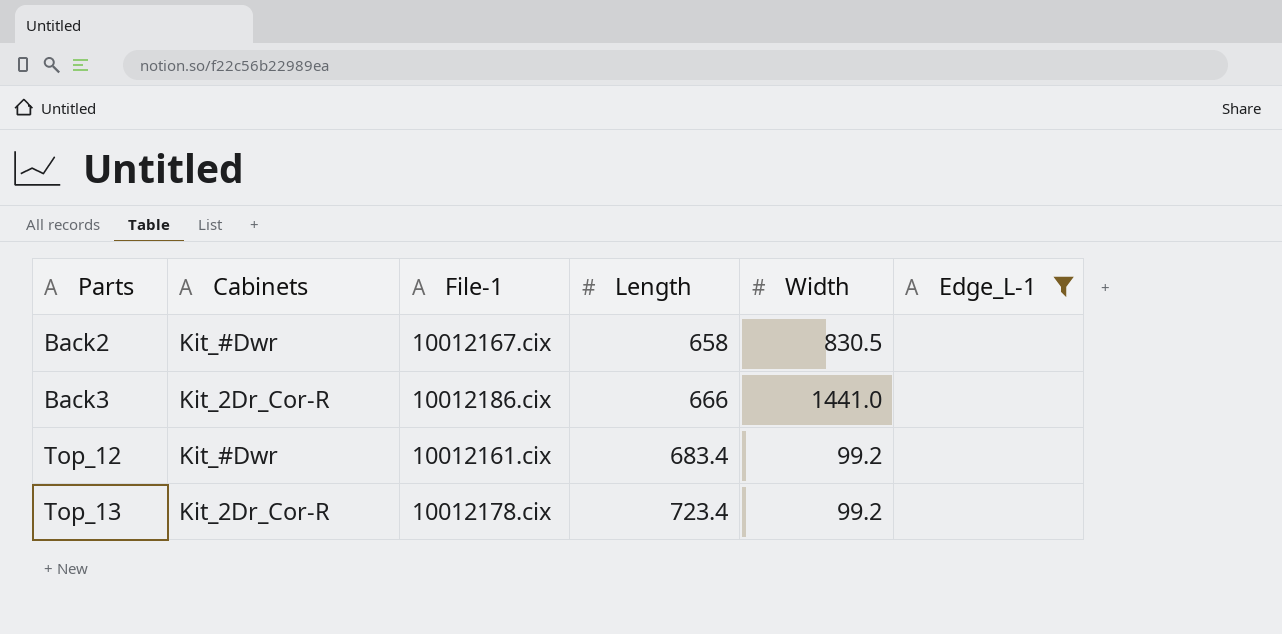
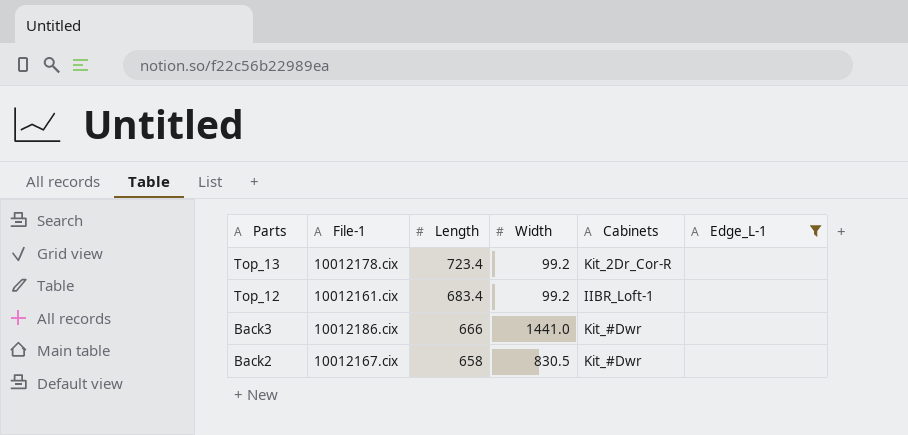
row order: Parts ascending -> Parts descending
column Cabinets | position: 2 -> 5
Top_12 | Cabinets: Kit_#Dwr -> IIBR_Loft-1
Back3 | Cabinets: Kit_2Dr_Cor-R -> Kit_#Dwr

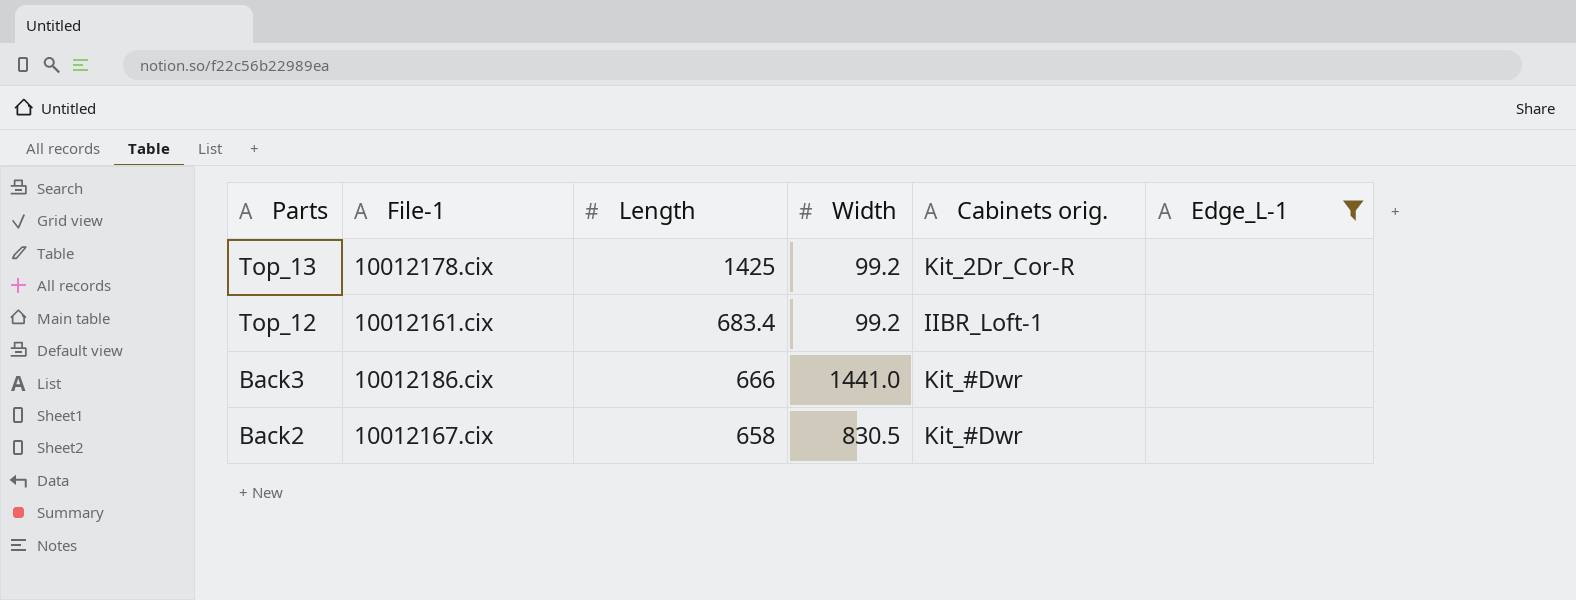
column name: Cabinets -> Cabinets orig.
Top_13 | Length: 723.4 -> 1425

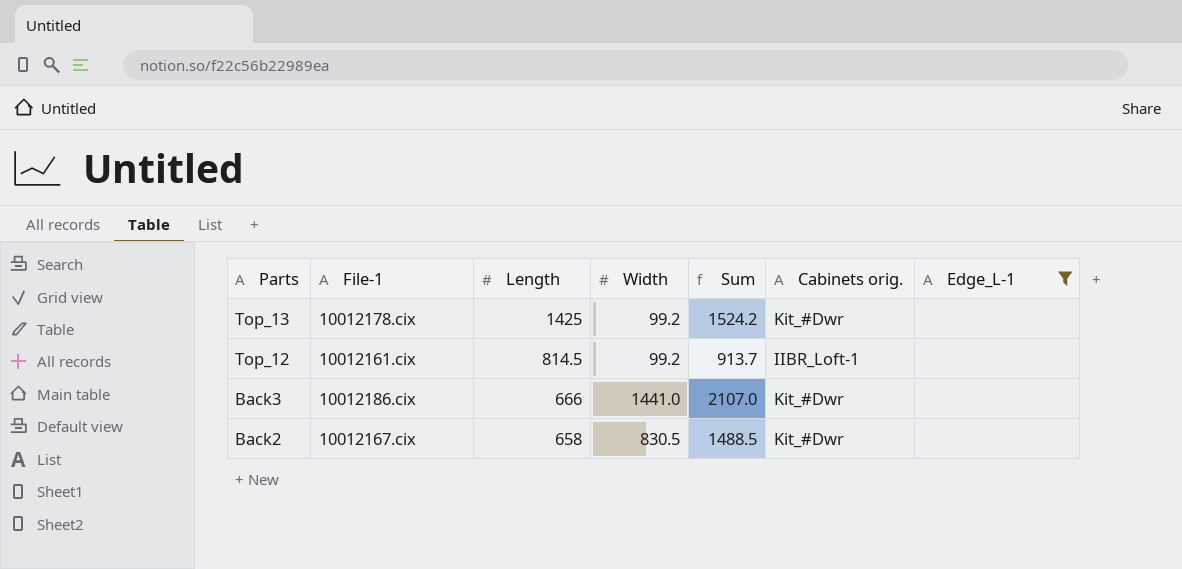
column Sum | formula: none -> [Length] + [Width]
Top_13 | Cabinets orig.: Kit_2Dr_Cor-R -> Kit_#Dwr
Top_12 | Length: 683.4 -> 814.5

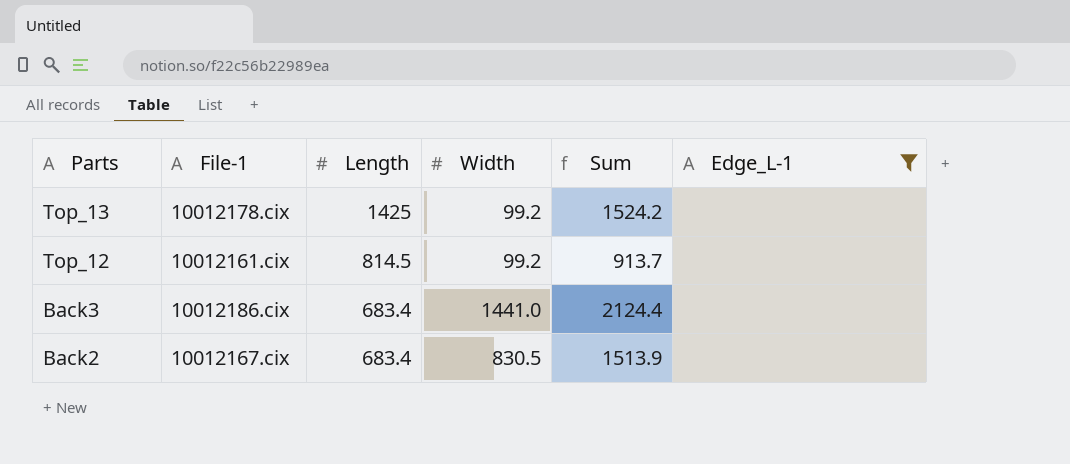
column Cabinets orig. | position: 6 -> none
Back3 | Length: 666 -> 683.4
Back3 | Sum: 2107.0 -> 2124.4
Back2 | Length: 658 -> 683.4
Back2 | Sum: 1488.5 -> 1513.9

